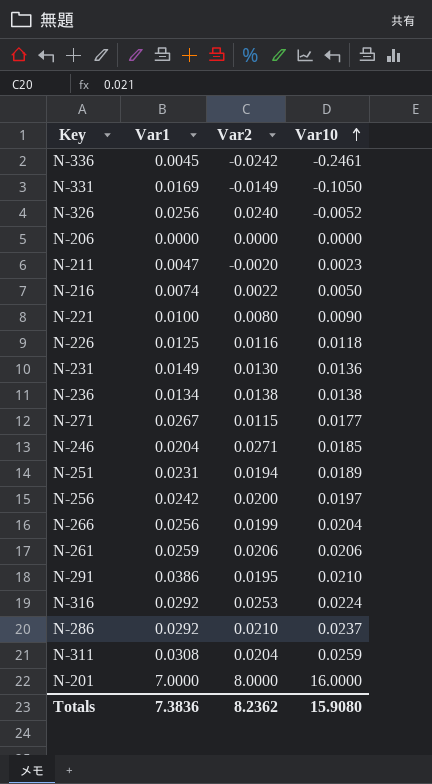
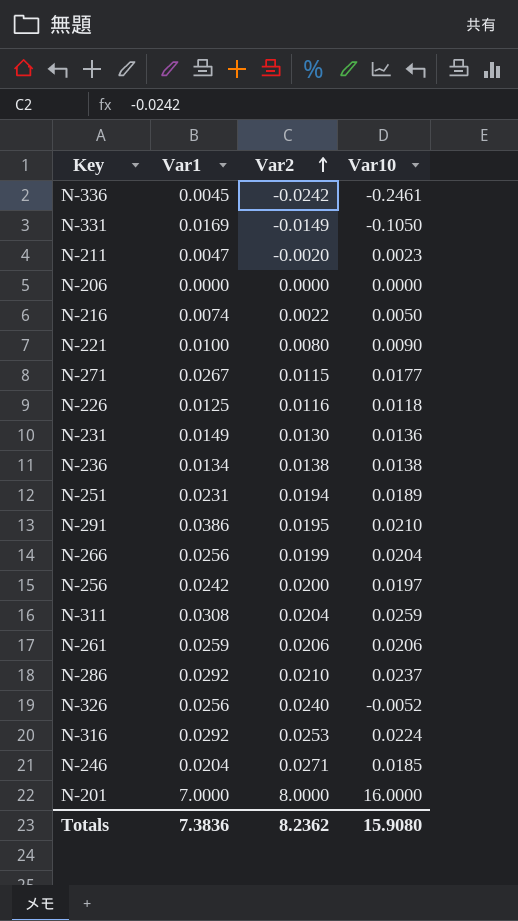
row order: Var10 ascending -> Var2 ascending

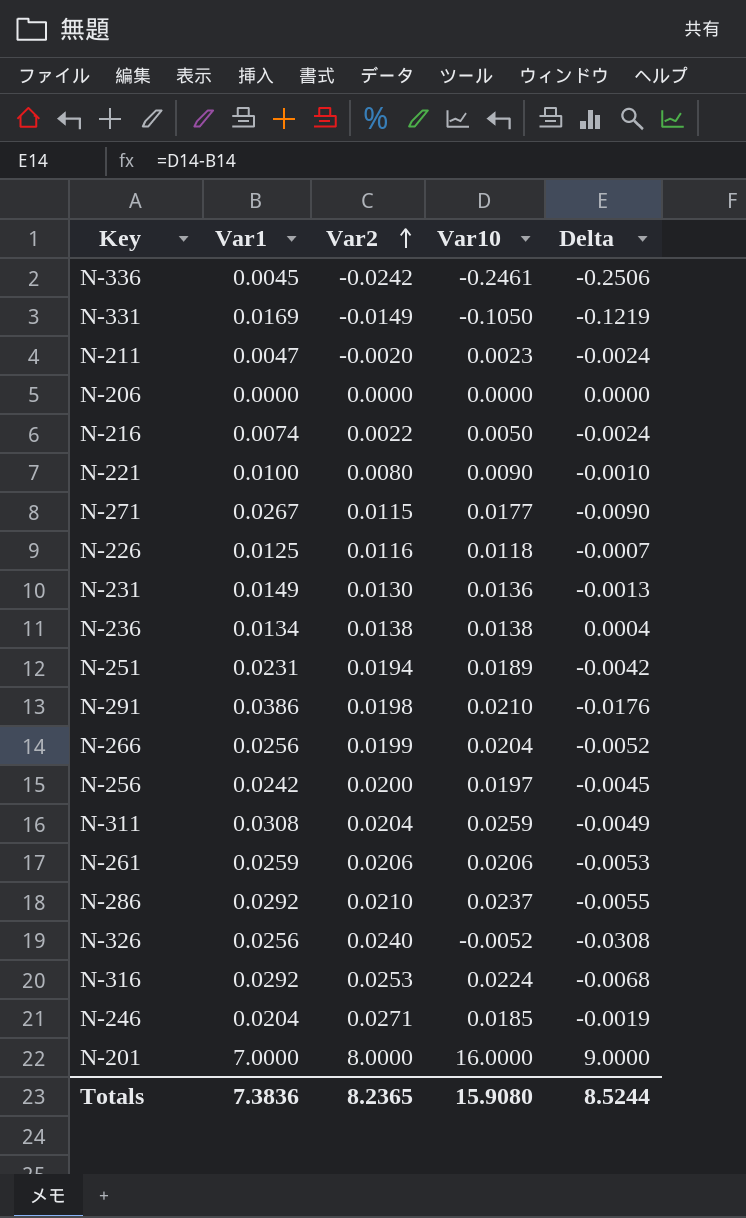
column Delta | formula: none -> [Var10] - [Var1]
N-291 | Var2: 0.0195 -> 0.0198
Totals | Var2: 8.2362 -> 8.2365

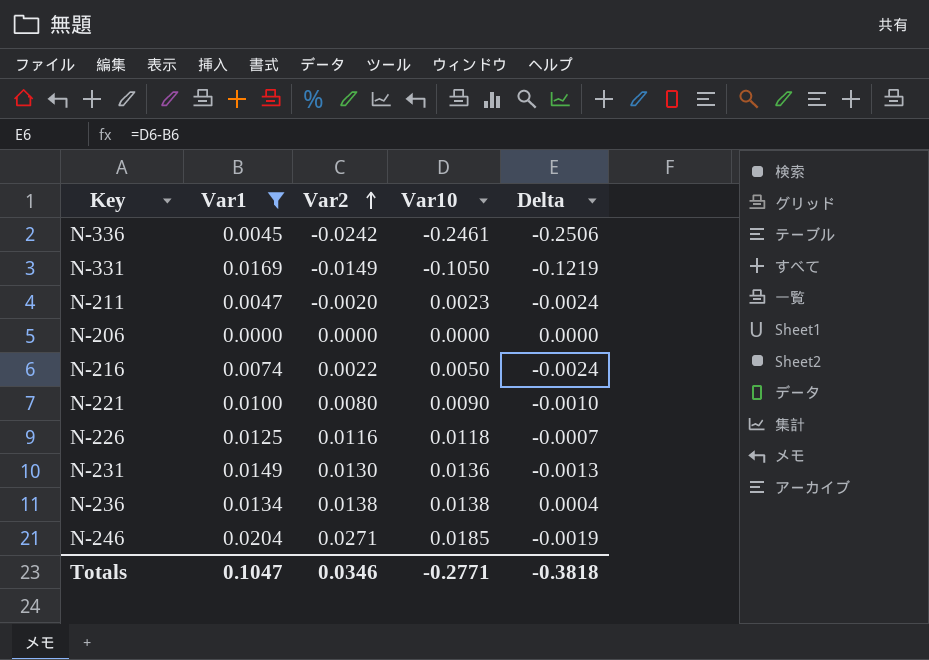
filter: none -> Var1 <= 0.0204
Totals | Var1: 7.3836 -> 0.1047
Totals | Var2: 8.2365 -> 0.0346
Totals | Var10: 15.9080 -> -0.2771
Totals | Delta: 8.5244 -> -0.3818

